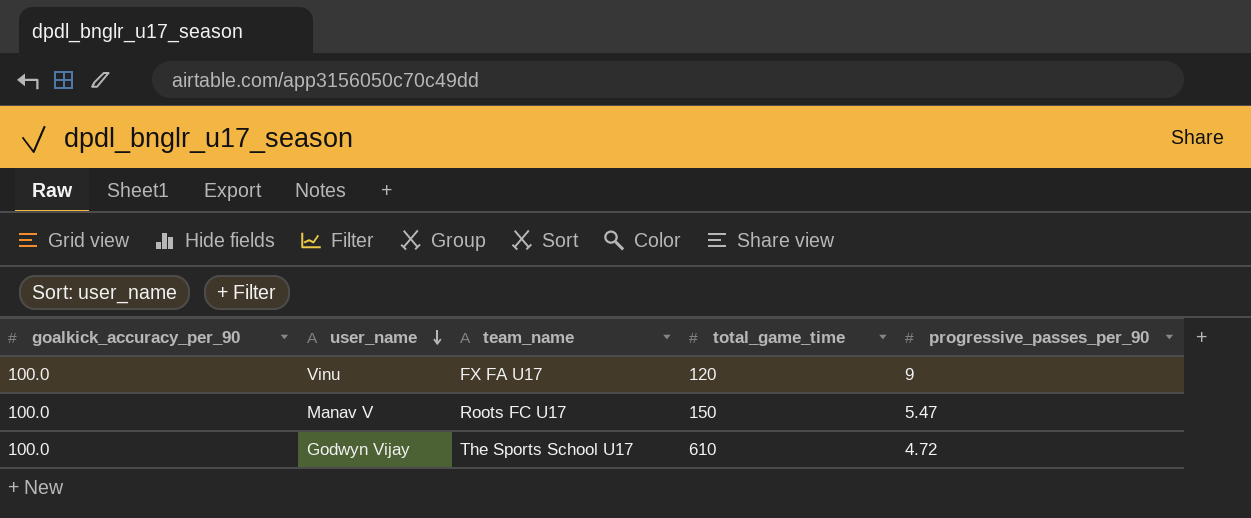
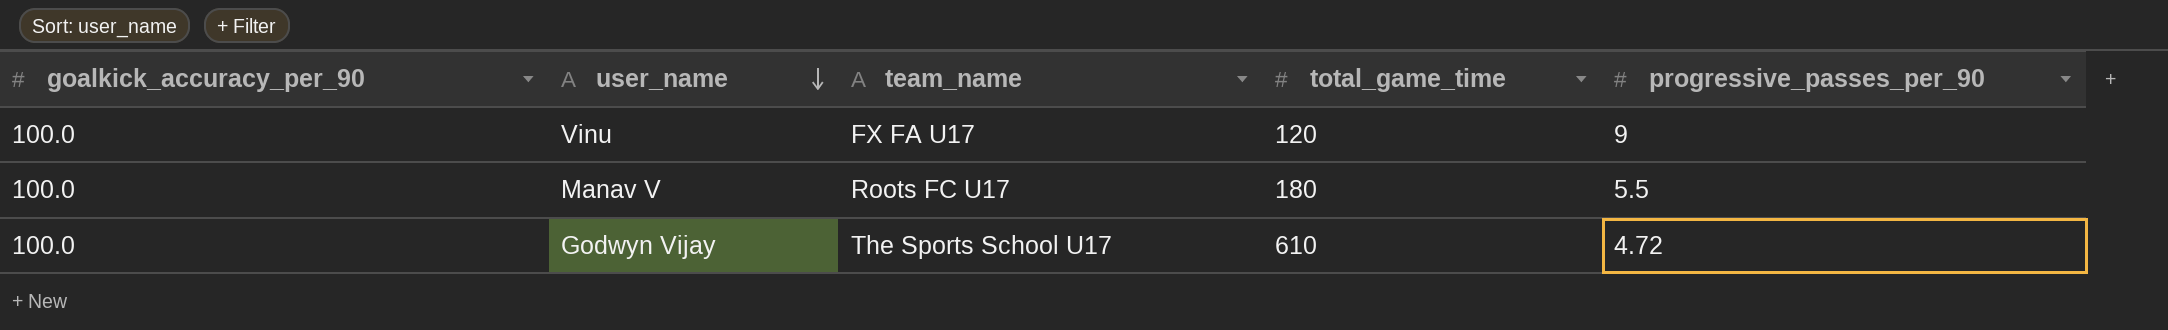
Manav V | total_game_time: 150 -> 180
Manav V | progressive_passes_per_90: 5.47 -> 5.5

